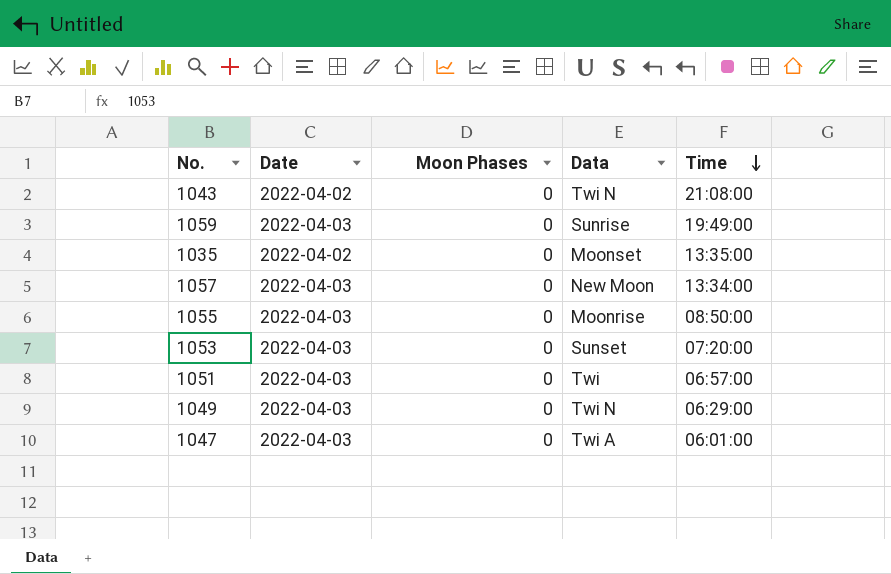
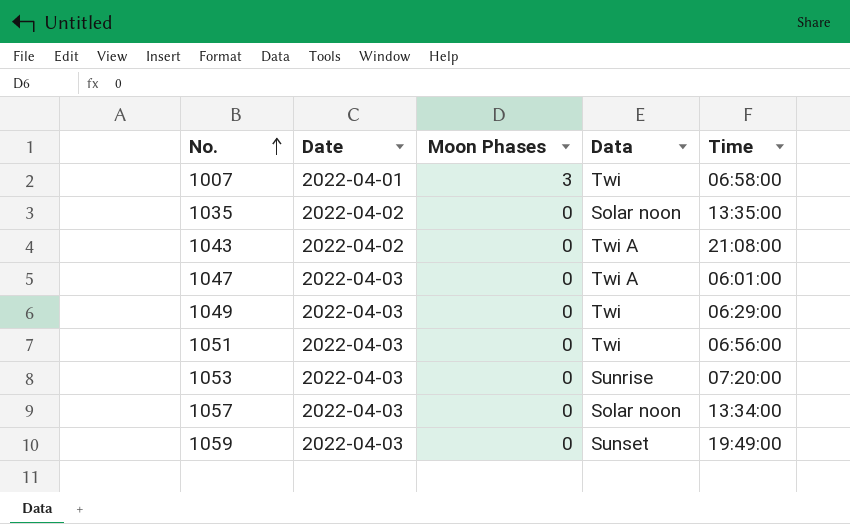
row order: Time descending -> No. ascending
row 1055: 2022-04-03 | 0 | Moonrise | 08:50:00 -> none
row 1007: none -> 2022-04-01 | 3 | Twi | 06:58:00
1035 | Data: Moonset -> Solar noon
1043 | Data: Twi N -> Twi A
1049 | Data: Twi N -> Twi
1051 | Time: 06:57:00 -> 06:56:00
1053 | Data: Sunset -> Sunrise
1057 | Data: New Moon -> Solar noon
1059 | Data: Sunrise -> Sunset

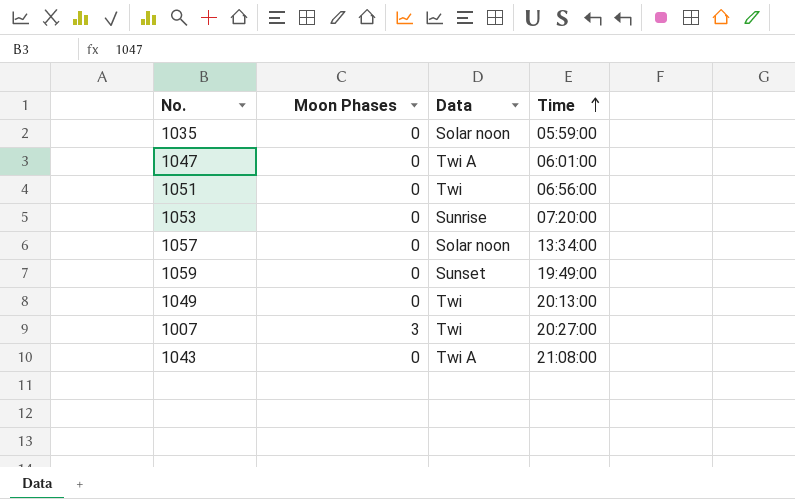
row order: No. ascending -> Time ascending
column Date | position: 2 -> none
1035 | Time: 13:35:00 -> 05:59:00
1049 | Time: 06:29:00 -> 20:13:00
1007 | Time: 06:58:00 -> 20:27:00

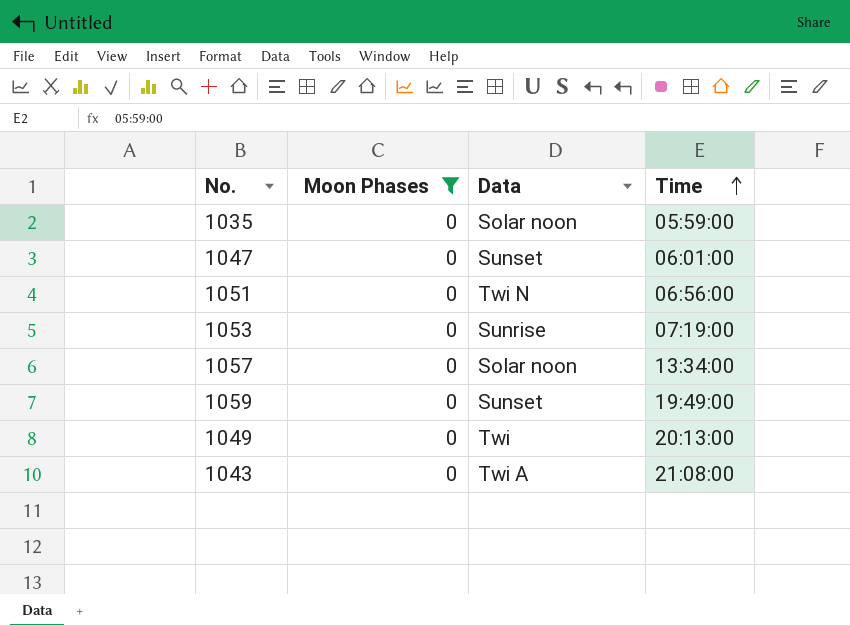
filter: none -> Moon Phases = 0
1047 | Data: Twi A -> Sunset
1051 | Data: Twi -> Twi N
1053 | Time: 07:20:00 -> 07:19:00

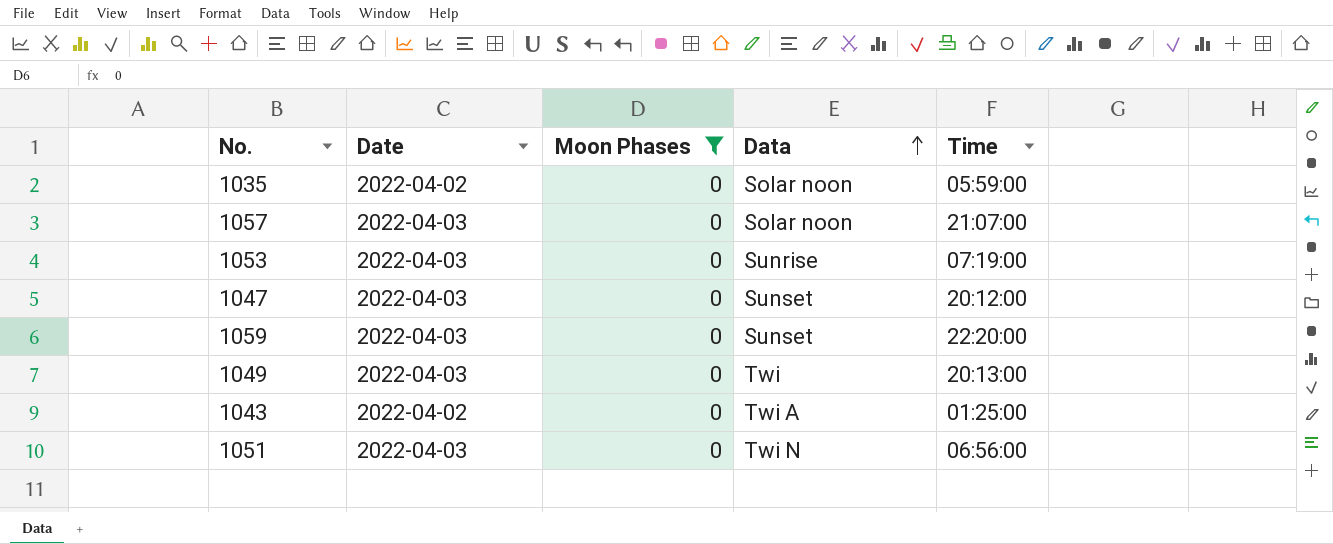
row order: Time ascending -> Data ascending
column Date | position: none -> 2
1057 | Time: 13:34:00 -> 21:07:00
1047 | Time: 06:01:00 -> 20:12:00
1059 | Time: 19:49:00 -> 22:20:00
1043 | Time: 21:08:00 -> 01:25:00

